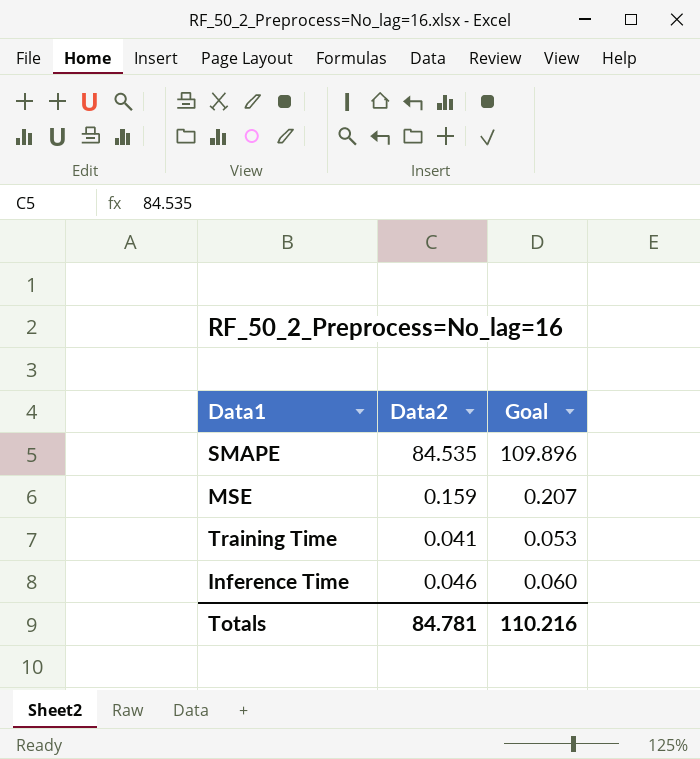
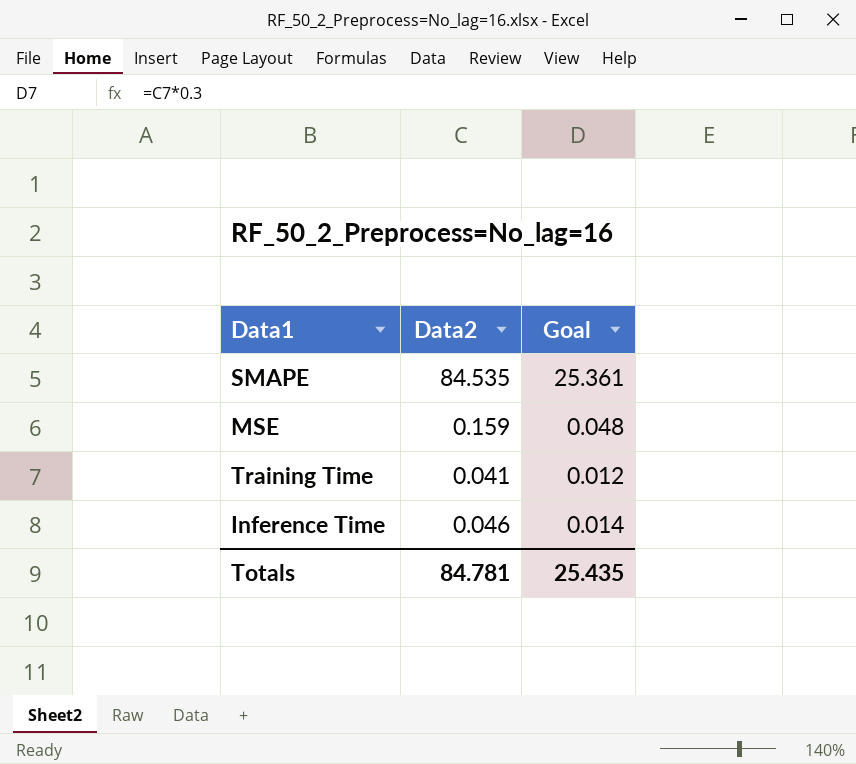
column Goal | formula: [Data2] * 1.3 -> [Data2] * 0.3
Totals | Goal: 110.216 -> 25.435

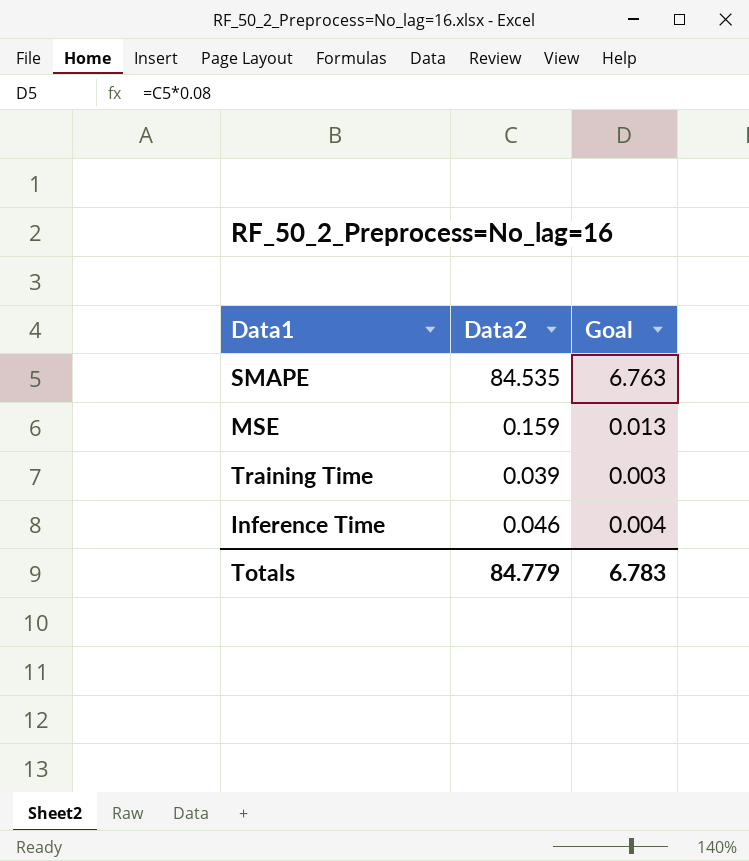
column Goal | formula: [Data2] * 0.3 -> [Data2] * 0.08
Training Time | Data2: 0.041 -> 0.039
Totals | Data2: 84.781 -> 84.779
Totals | Goal: 25.435 -> 6.783

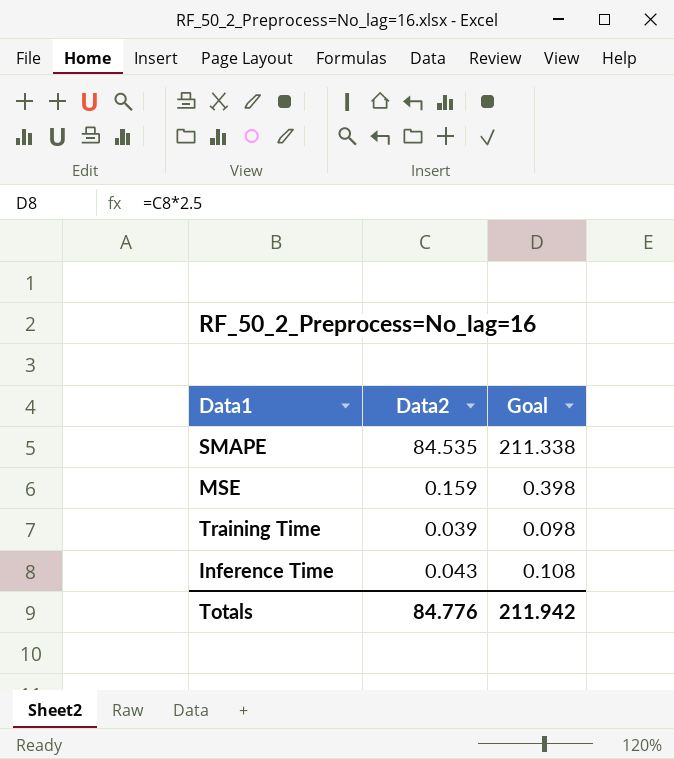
column Goal | formula: [Data2] * 0.08 -> [Data2] * 2.5
Inference Time | Data2: 0.046 -> 0.043
Totals | Data2: 84.779 -> 84.776
Totals | Goal: 6.783 -> 211.942

